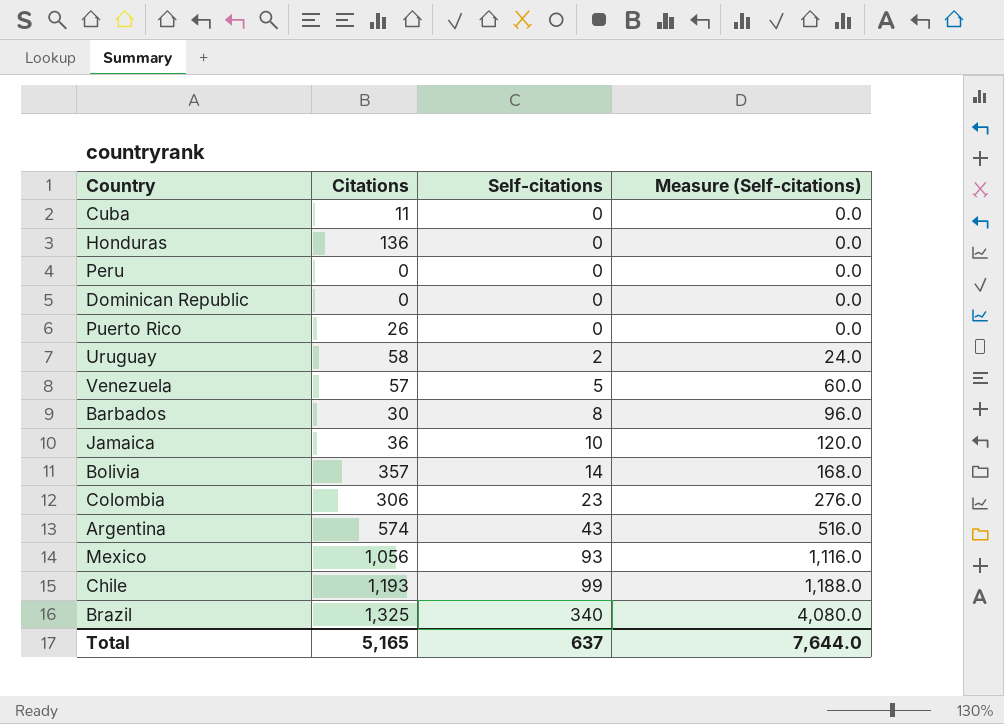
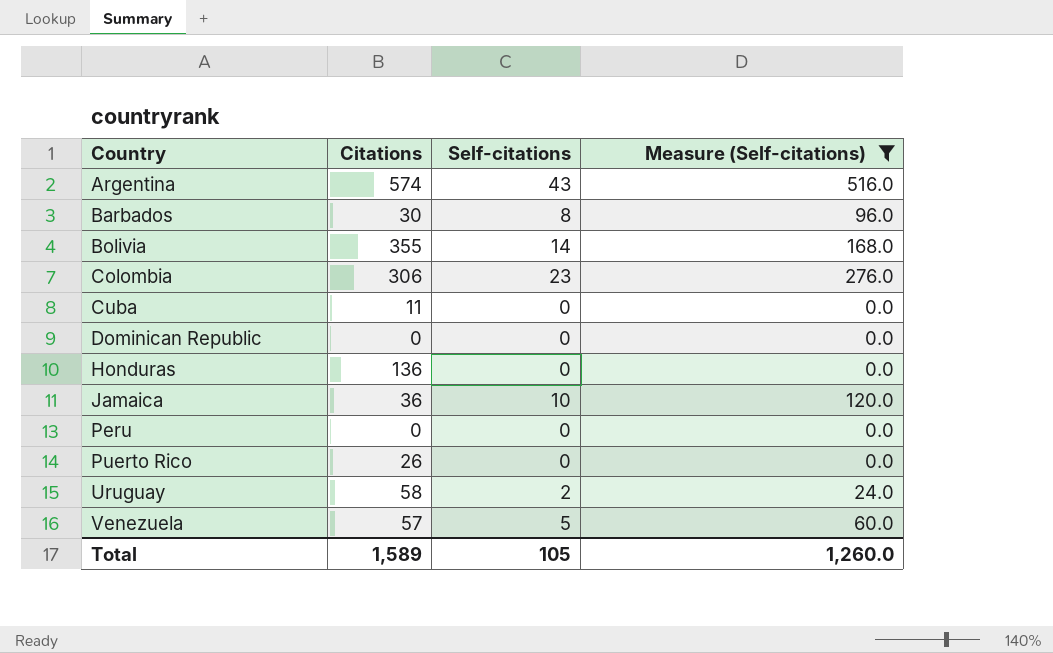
filter: none -> Measure (Self-citations) <= 516.0
row order: Self-citations ascending -> Country ascending
Bolivia | Citations: 357 -> 355
Total | Citations: 5,165 -> 1,589
Total | Self-citations: 637 -> 105
Total | Measure (Self-citations): 7,644.0 -> 1,260.0

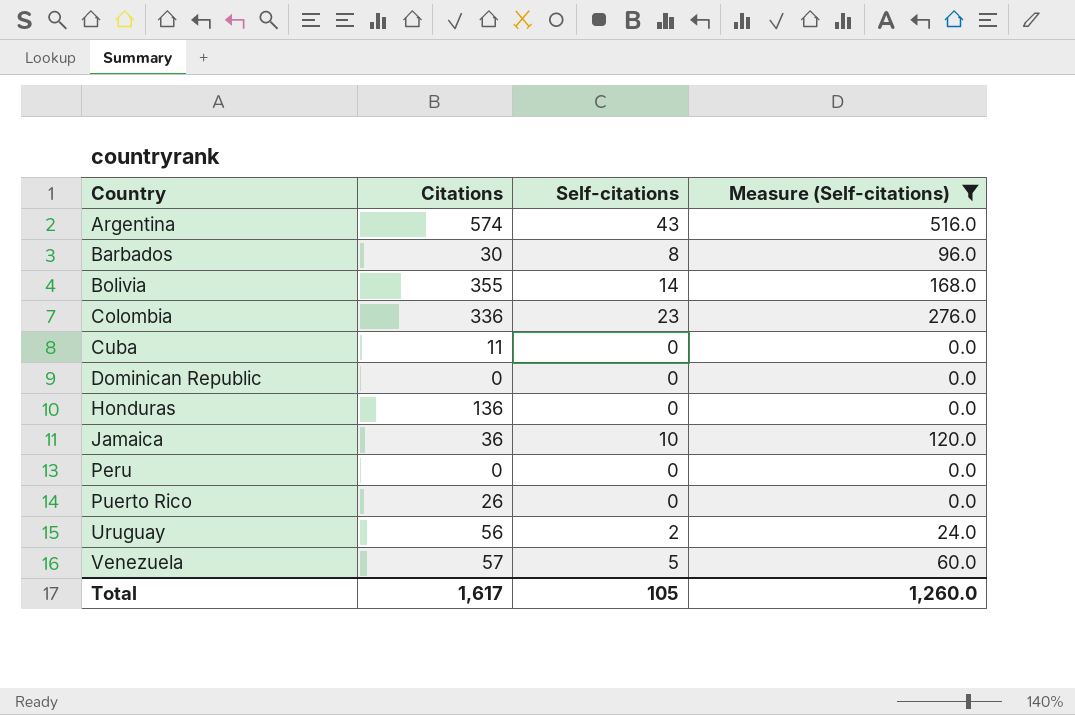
Colombia | Citations: 306 -> 336
Uruguay | Citations: 58 -> 56
Total | Citations: 1,589 -> 1,617

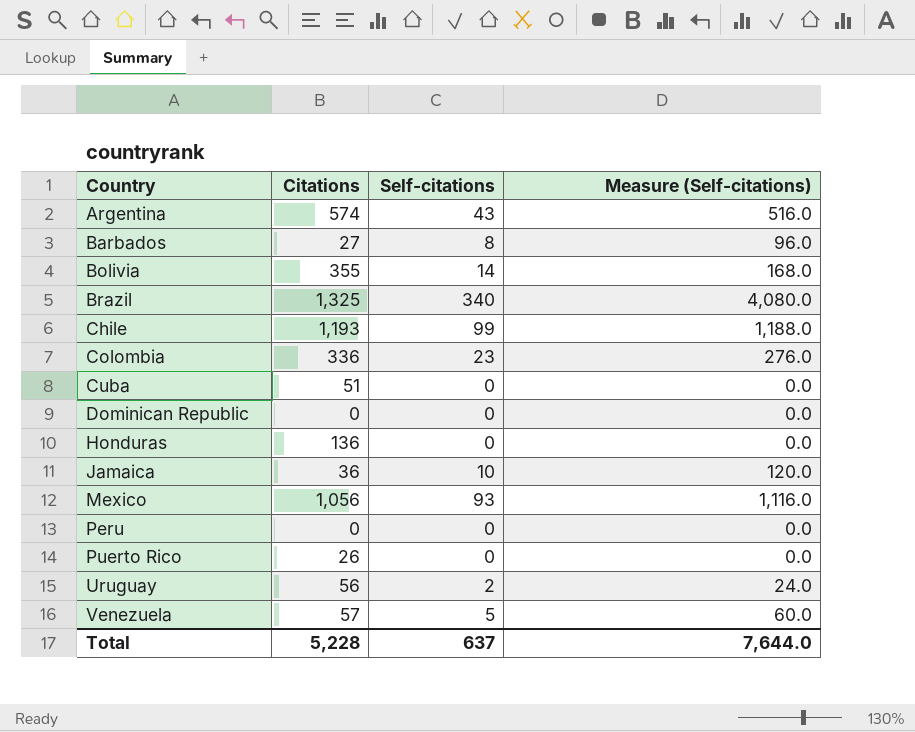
filter: Measure (Self-citations) <= 516.0 -> none
Barbados | Citations: 30 -> 27
Cuba | Citations: 11 -> 51
Total | Citations: 1,617 -> 5,228
Total | Self-citations: 105 -> 637
Total | Measure (Self-citations): 1,260.0 -> 7,644.0

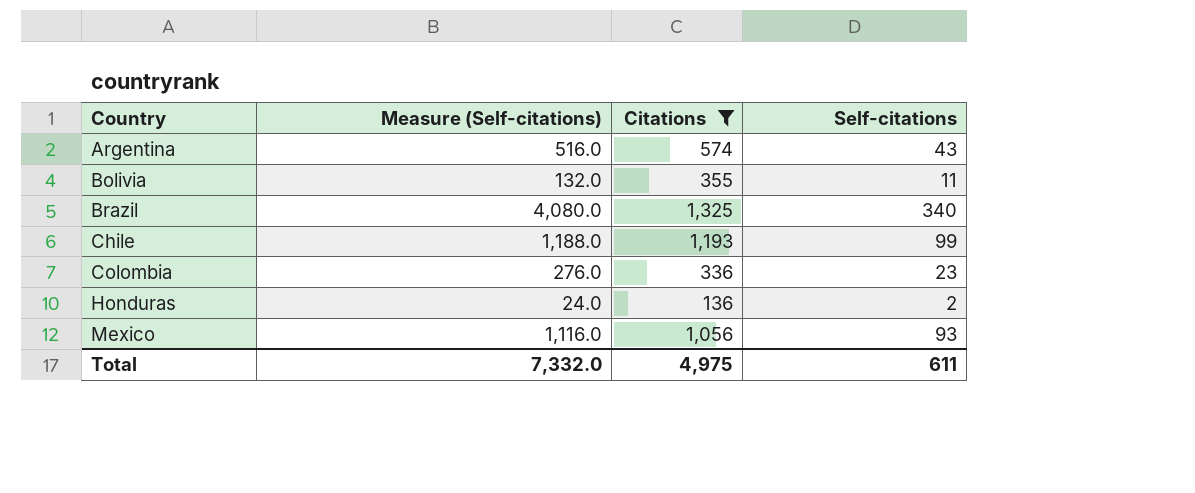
filter: none -> Citations >= 136
column Measure (Self-citations) | position: 4 -> 2
Bolivia | Measure (Self-citations): 168.0 -> 132.0
Bolivia | Self-citations: 14 -> 11
Honduras | Measure (Self-citations): 0.0 -> 24.0
Honduras | Self-citations: 0 -> 2
Total | Measure (Self-citations): 7,644.0 -> 7,332.0
Total | Citations: 5,228 -> 4,975
Total | Self-citations: 637 -> 611

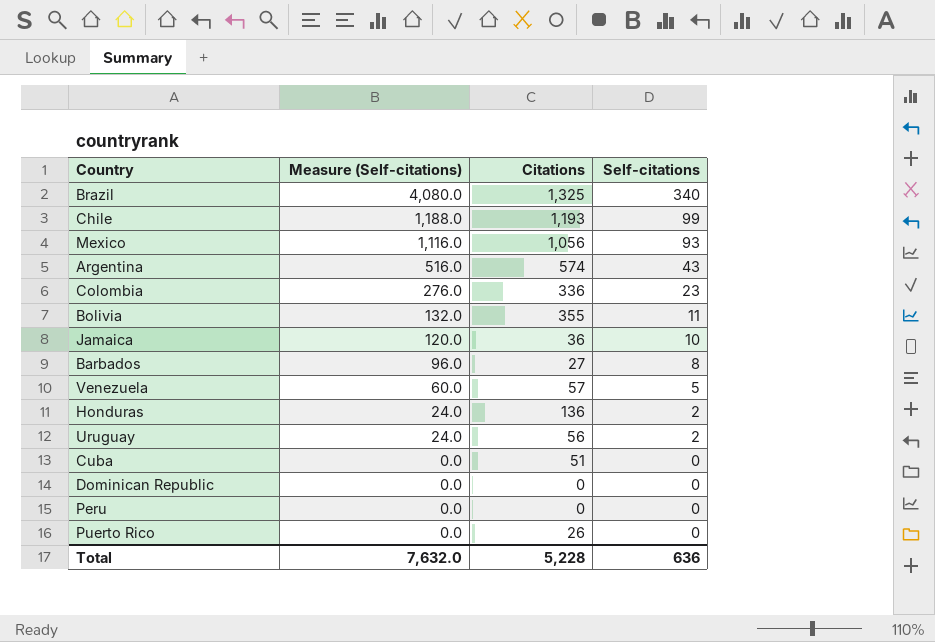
filter: Citations >= 136 -> none
row order: Country ascending -> Measure (Self-citations) descending
Total | Measure (Self-citations): 7,332.0 -> 7,632.0
Total | Citations: 4,975 -> 5,228
Total | Self-citations: 611 -> 636

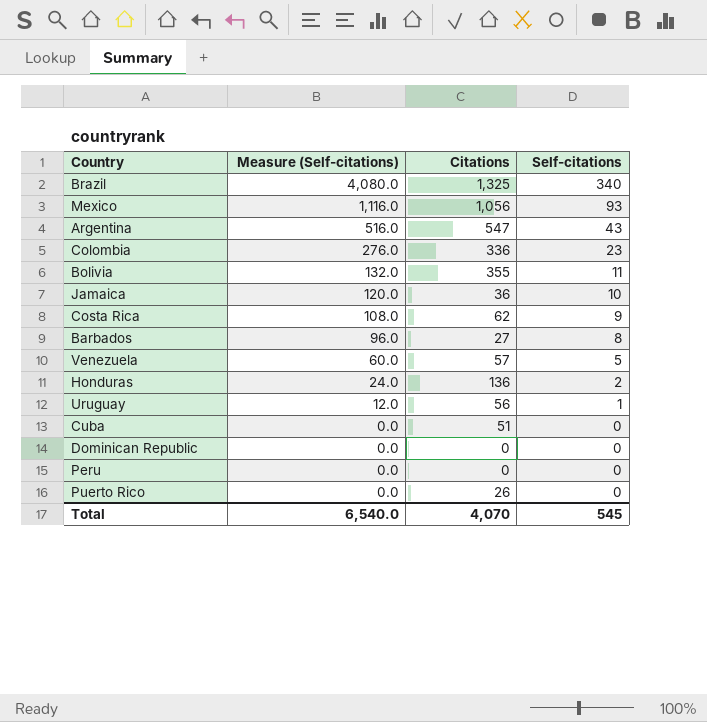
row Chile: 1,188.0 | 1,193 | 99 -> none
Argentina | Citations: 574 -> 547
row Costa Rica: none -> 108.0 | 62 | 9
Uruguay | Measure (Self-citations): 24.0 -> 12.0
Uruguay | Self-citations: 2 -> 1
Total | Measure (Self-citations): 7,632.0 -> 6,540.0
Total | Citations: 5,228 -> 4,070
Total | Self-citations: 636 -> 545

